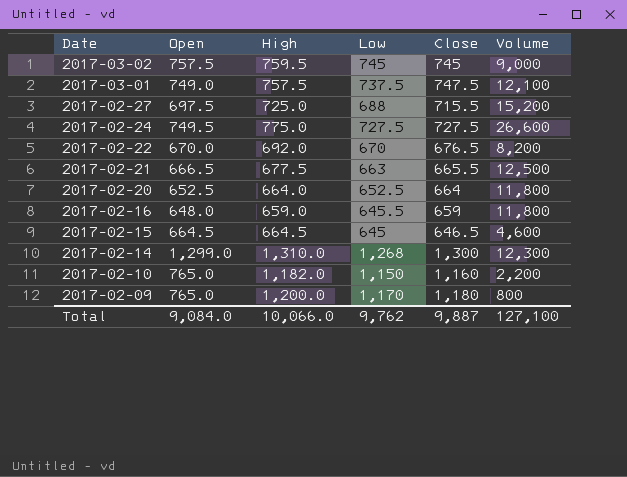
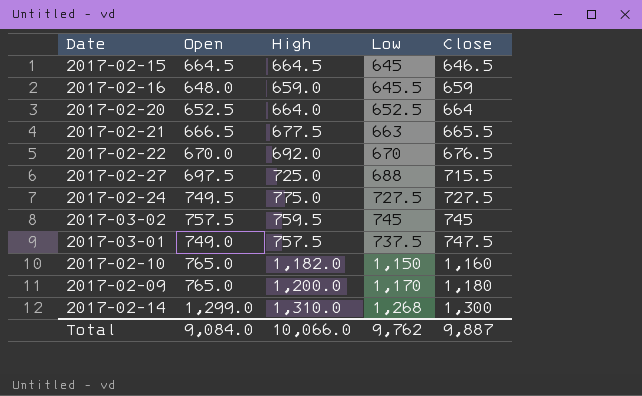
row order: Date descending -> Close ascending
column Volume | position: 6 -> none

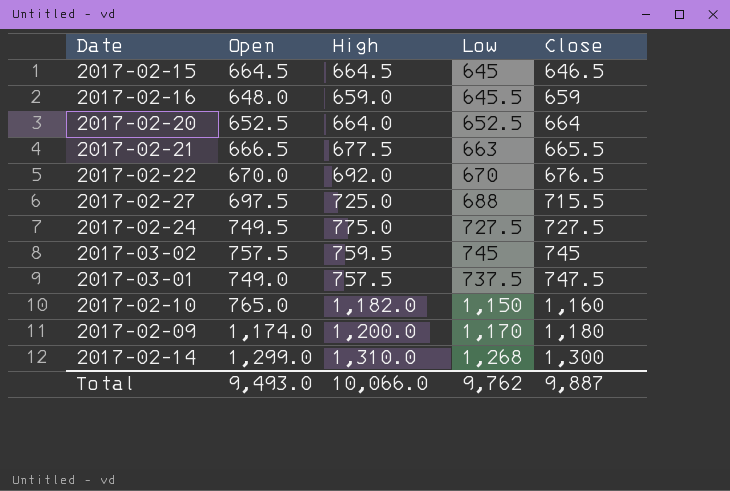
2017-02-09 | Open: 765.0 -> 1,174.0
Total | Open: 9,084.0 -> 9,493.0

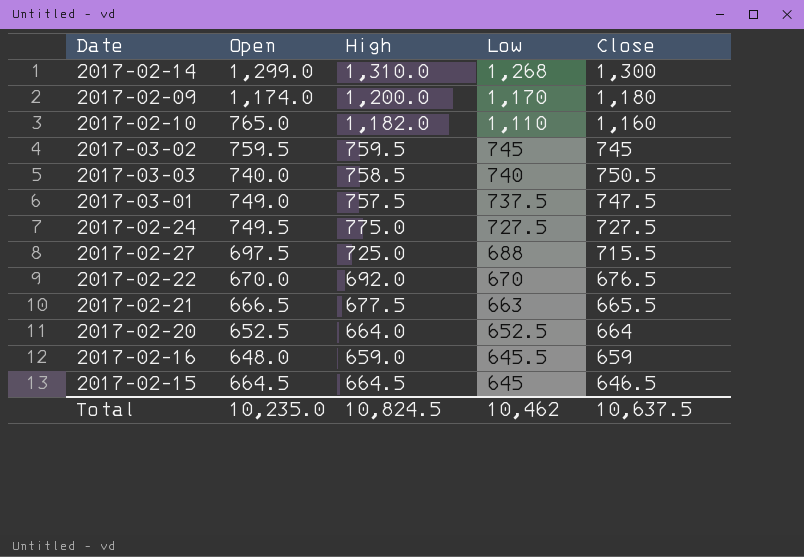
row order: Close ascending -> Low descending
2017-02-10 | Low: 1,150 -> 1,110
2017-03-02 | Open: 757.5 -> 759.5
row 2017-03-03: none -> 740.0 | 758.5 | 740 | 750.5
Total | Open: 9,493.0 -> 10,235.0
Total | High: 10,066.0 -> 10,824.5
Total | Low: 9,762 -> 10,462
Total | Close: 9,887 -> 10,637.5

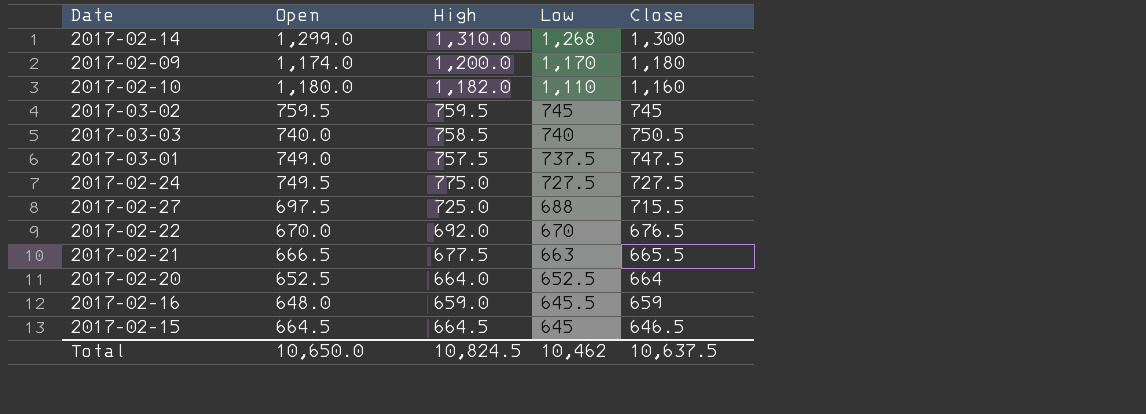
2017-02-10 | Open: 765.0 -> 1,180.0
Total | Open: 10,235.0 -> 10,650.0

